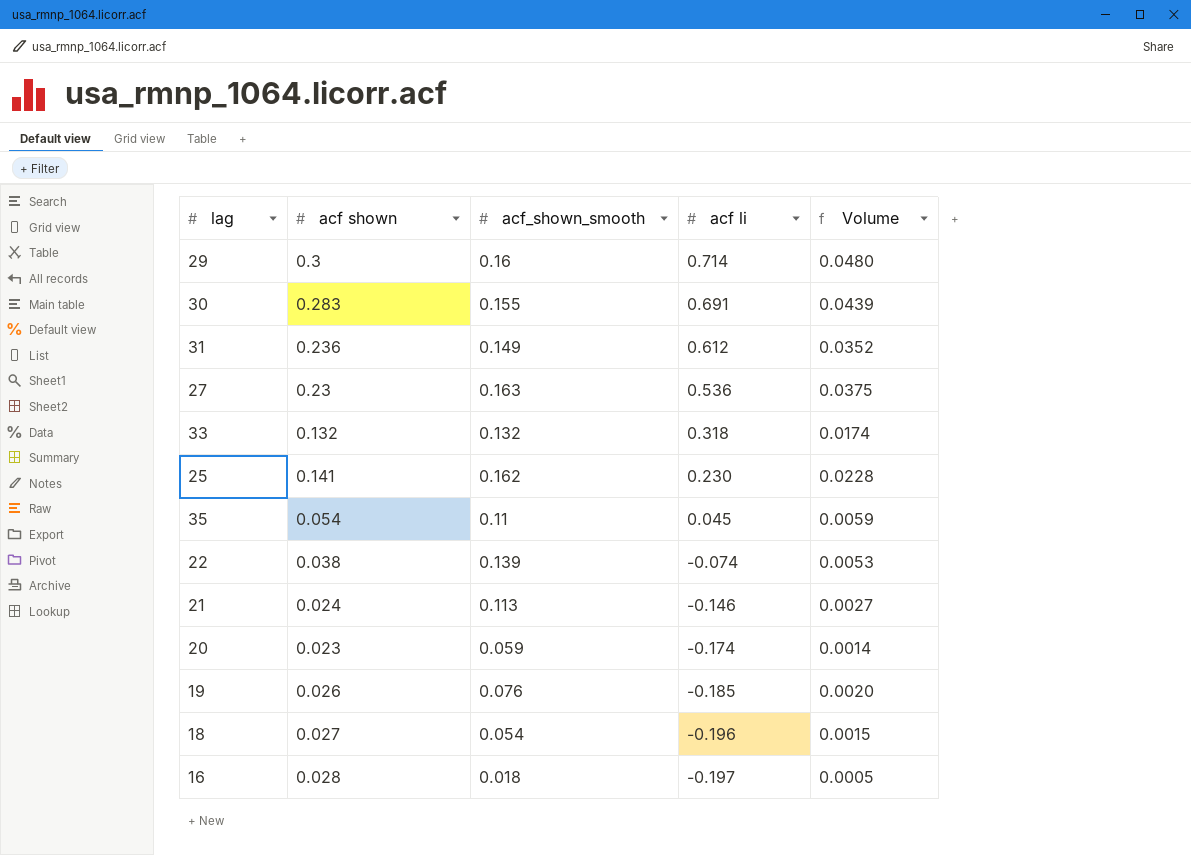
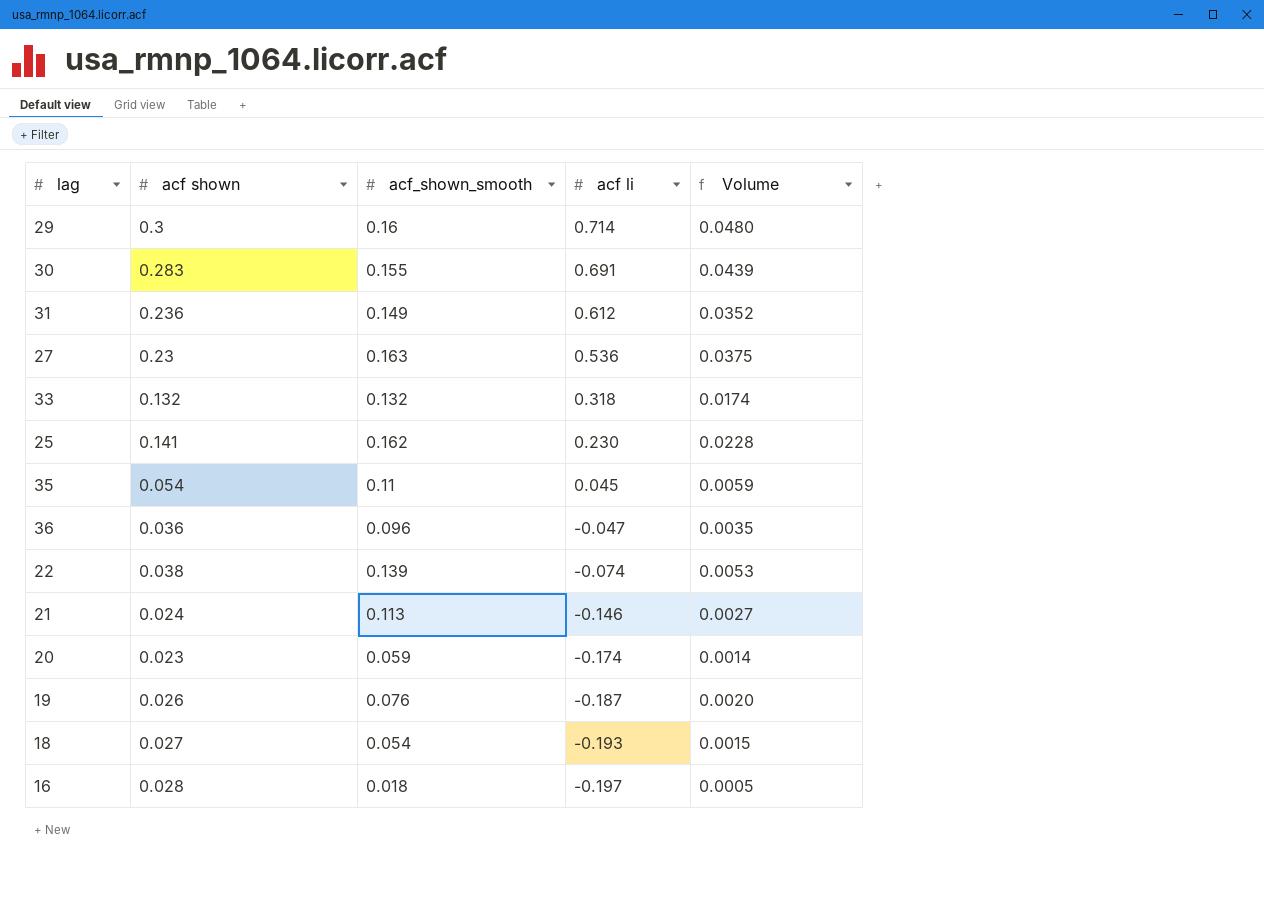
row 36: none -> 0.036 | 0.096 | -0.047 | 0.0035
19 | acf li: -0.185 -> -0.187
18 | acf li: -0.196 -> -0.193

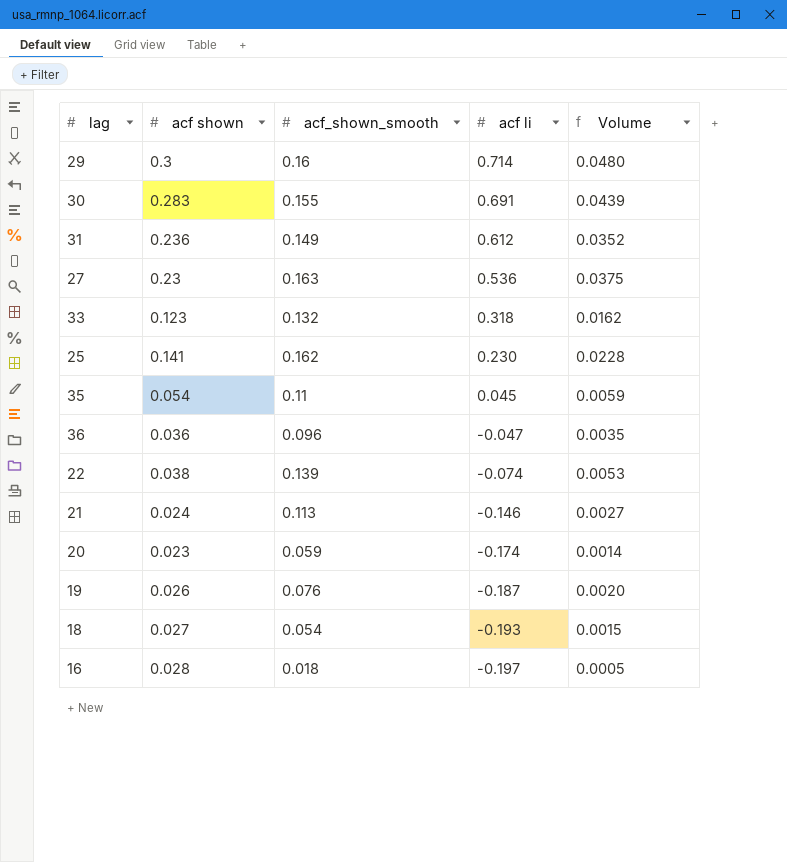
33 | acf shown: 0.132 -> 0.123
33 | Volume: 0.0174 -> 0.0162

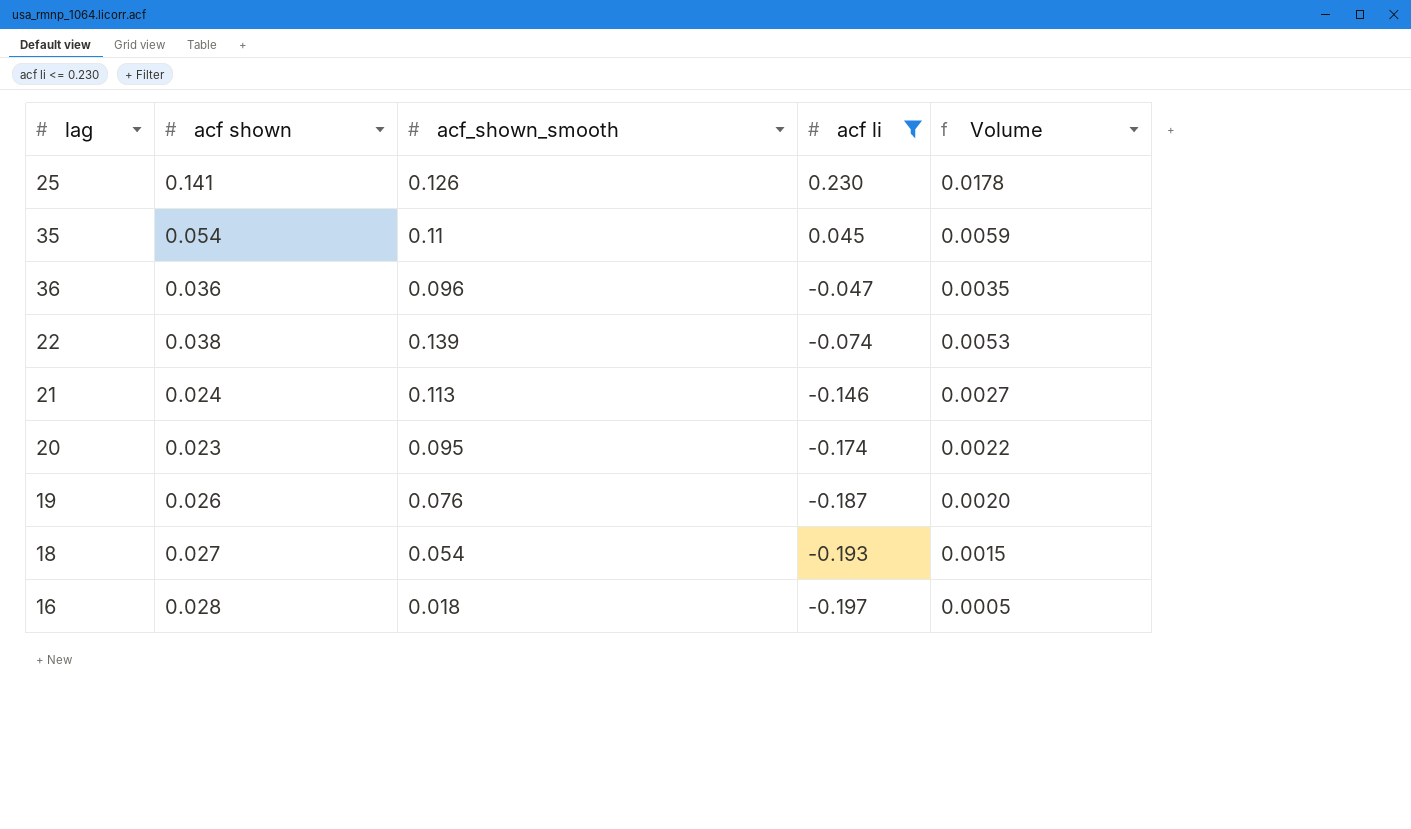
filter: none -> acf li <= 0.230
25 | acf_shown_smooth: 0.162 -> 0.126
25 | Volume: 0.0228 -> 0.0178
20 | acf_shown_smooth: 0.059 -> 0.095
20 | Volume: 0.0014 -> 0.0022

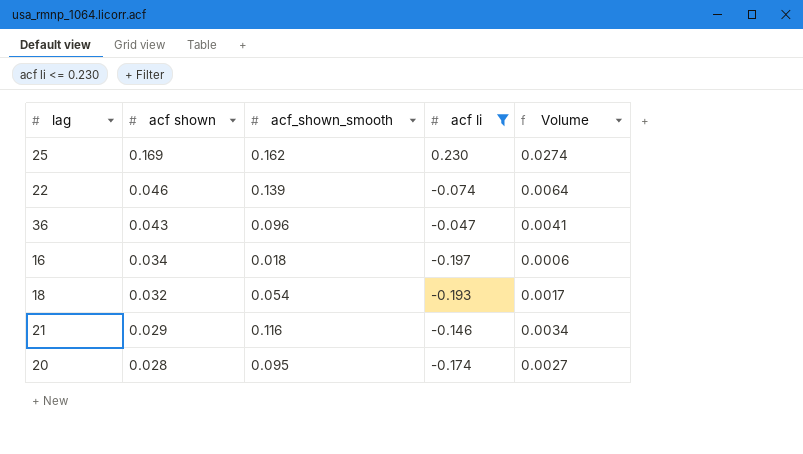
row order: acf li descending -> acf shown descending
row 35: 0.054 | 0.11 | 0.045 | 0.0059 -> none
row 19: 0.026 | 0.076 | -0.187 | 0.0020 -> none
25 | acf shown: 0.141 -> 0.169
25 | acf_shown_smooth: 0.126 -> 0.162
25 | Volume: 0.0178 -> 0.0274
22 | acf shown: 0.038 -> 0.046
22 | Volume: 0.0053 -> 0.0064
36 | acf shown: 0.036 -> 0.043
36 | Volume: 0.0035 -> 0.0041
16 | acf shown: 0.028 -> 0.034
16 | Volume: 0.0005 -> 0.0006
18 | acf shown: 0.027 -> 0.032
18 | Volume: 0.0015 -> 0.0017
21 | acf shown: 0.024 -> 0.029
21 | acf_shown_smooth: 0.113 -> 0.116
21 | Volume: 0.0027 -> 0.0034
20 | acf shown: 0.023 -> 0.028
20 | Volume: 0.0022 -> 0.0027

